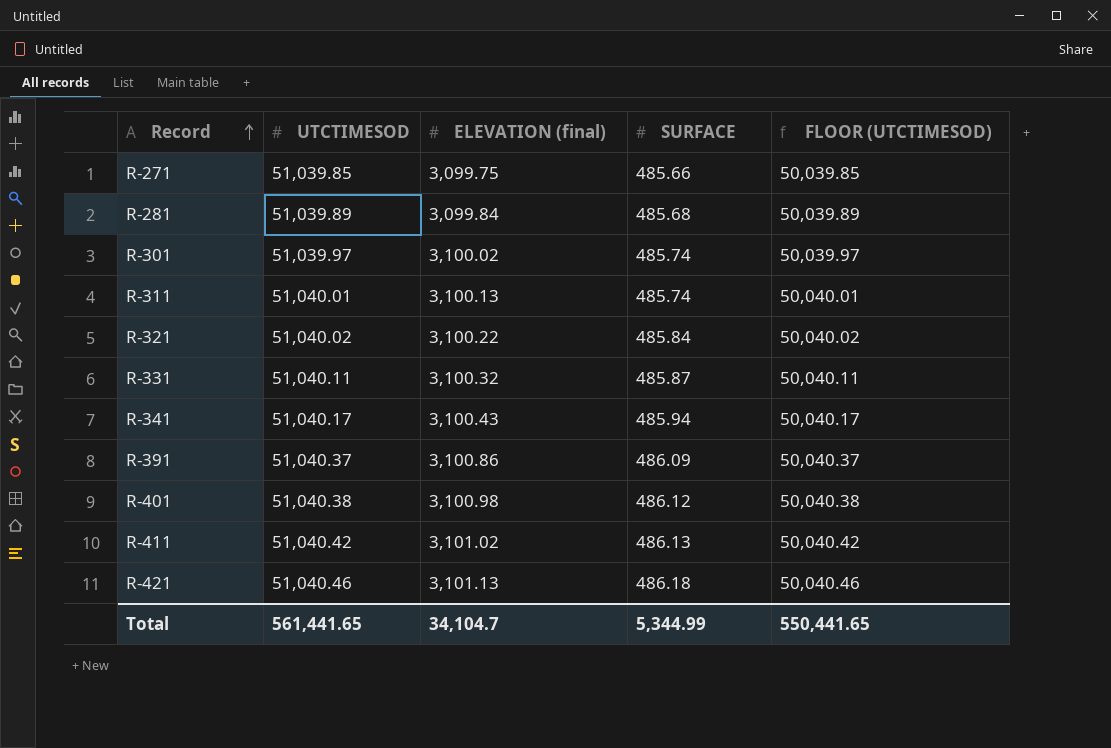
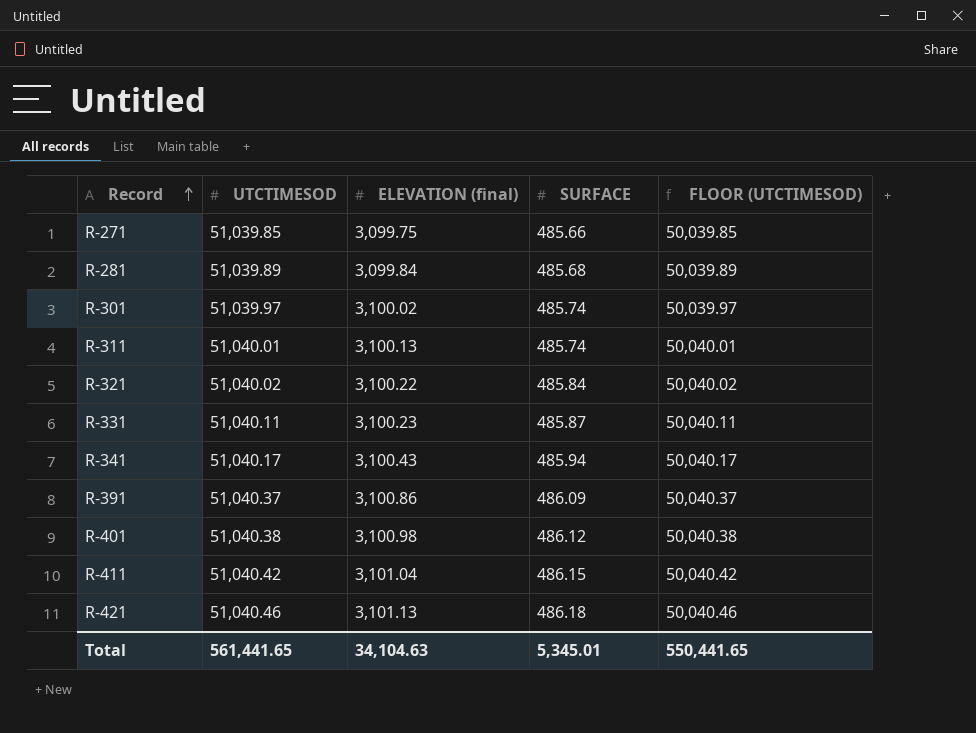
R-331 | ELEVATION (final): 3,100.32 -> 3,100.23
R-411 | ELEVATION (final): 3,101.02 -> 3,101.04
R-411 | SURFACE: 486.13 -> 486.15
Total | ELEVATION (final): 34,104.7 -> 34,104.63
Total | SURFACE: 5,344.99 -> 5,345.01

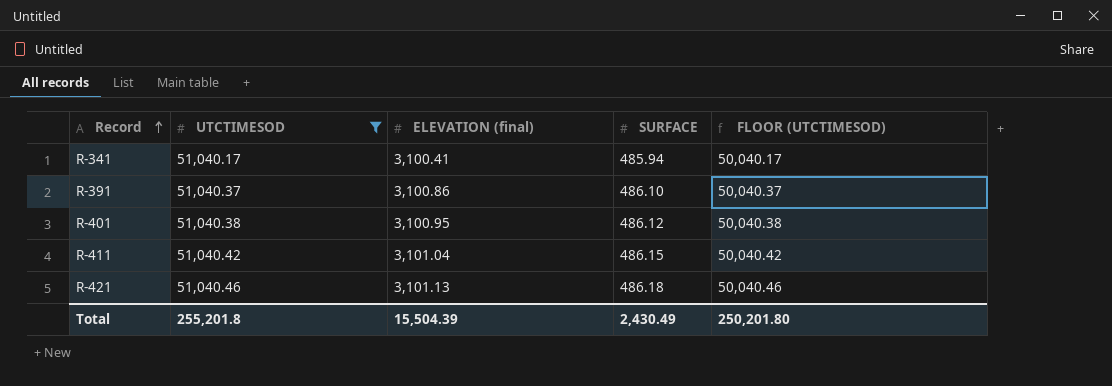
filter: none -> UTCTIMESOD >= 51,040.17
R-341 | ELEVATION (final): 3,100.43 -> 3,100.41
R-391 | SURFACE: 486.09 -> 486.10
R-401 | ELEVATION (final): 3,100.98 -> 3,100.95
Total | UTCTIMESOD: 561,441.65 -> 255,201.8
Total | ELEVATION (final): 34,104.63 -> 15,504.39
Total | SURFACE: 5,345.01 -> 2,430.49
Total | FLOOR (UTCTIMESOD): 550,441.65 -> 250,201.80

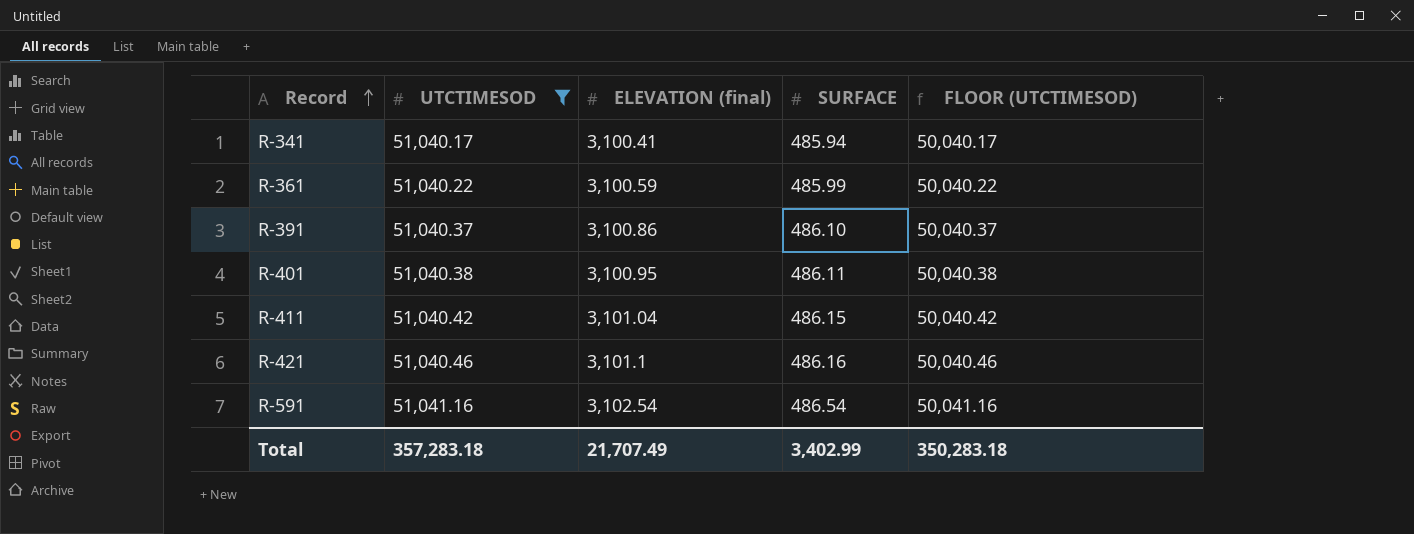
row R-361: none -> 51,040.22 | 3,100.59 | 485.99 | 50,040.22
R-401 | SURFACE: 486.12 -> 486.11
R-421 | ELEVATION (final): 3,101.13 -> 3,101.1
R-421 | SURFACE: 486.18 -> 486.16
row R-591: none -> 51,041.16 | 3,102.54 | 486.54 | 50,041.16
Total | UTCTIMESOD: 255,201.8 -> 357,283.18
Total | ELEVATION (final): 15,504.39 -> 21,707.49
Total | SURFACE: 2,430.49 -> 3,402.99
Total | FLOOR (UTCTIMESOD): 250,201.80 -> 350,283.18

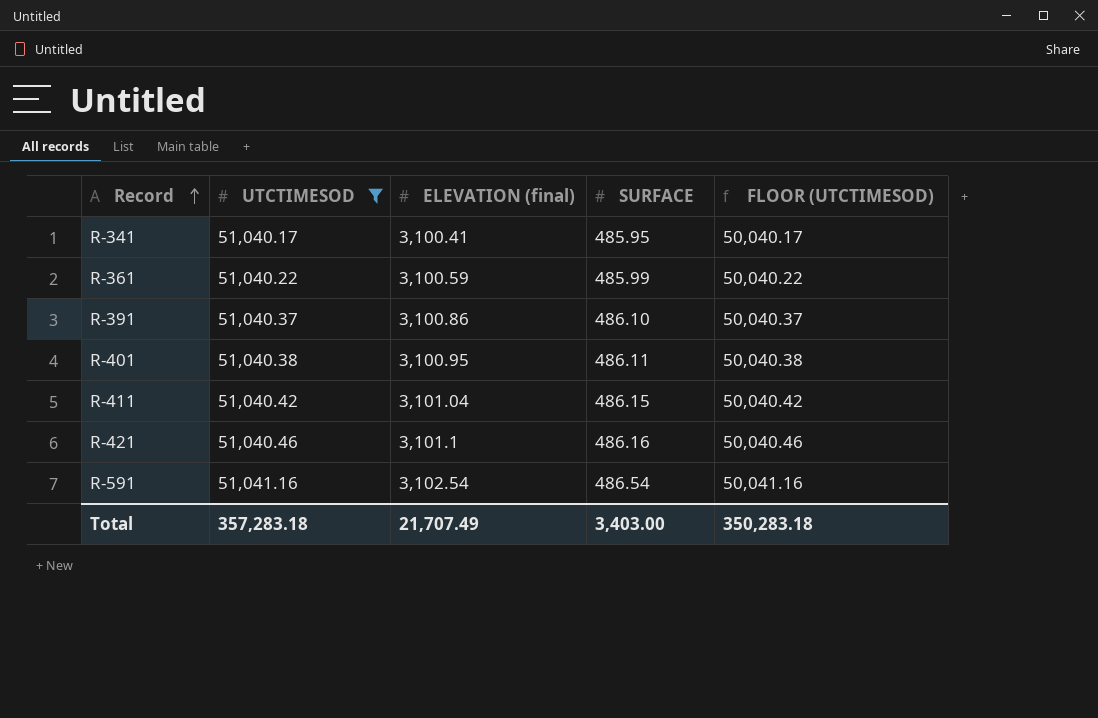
R-341 | SURFACE: 485.94 -> 485.95
Total | SURFACE: 3,402.99 -> 3,403.00

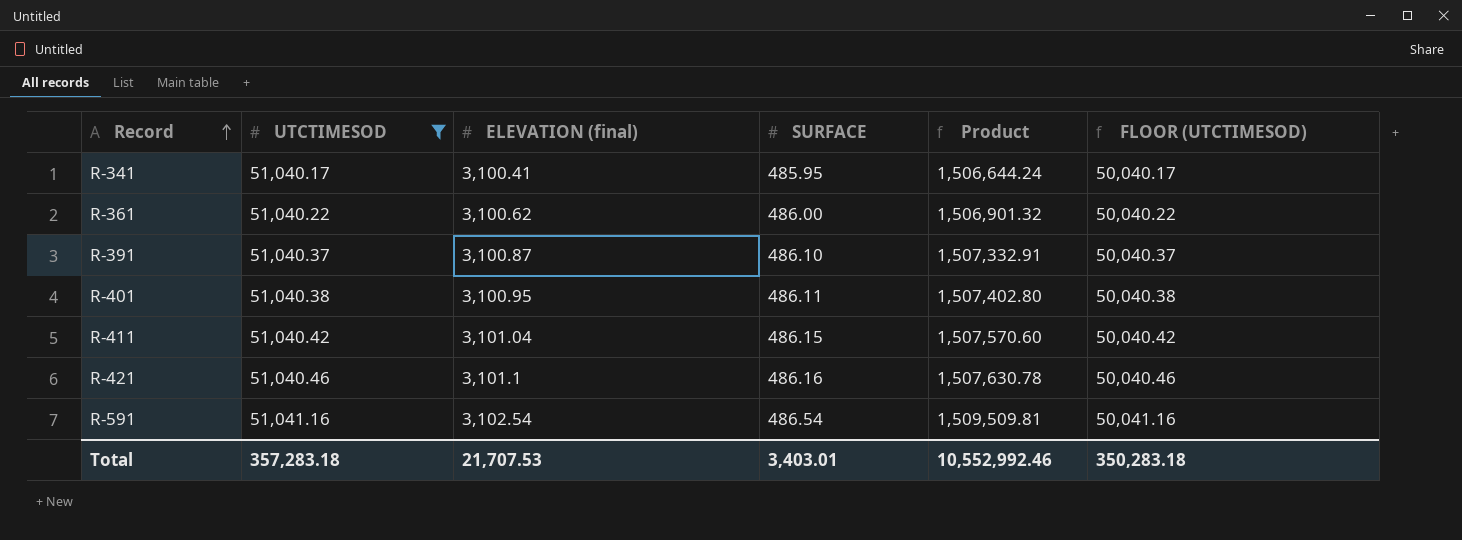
column Product | formula: none -> [ELEVATION (final)] * [SURFACE]
R-361 | ELEVATION (final): 3,100.59 -> 3,100.62
R-361 | SURFACE: 485.99 -> 486.00
R-391 | ELEVATION (final): 3,100.86 -> 3,100.87
Total | ELEVATION (final): 21,707.49 -> 21,707.53
Total | SURFACE: 3,403.00 -> 3,403.01

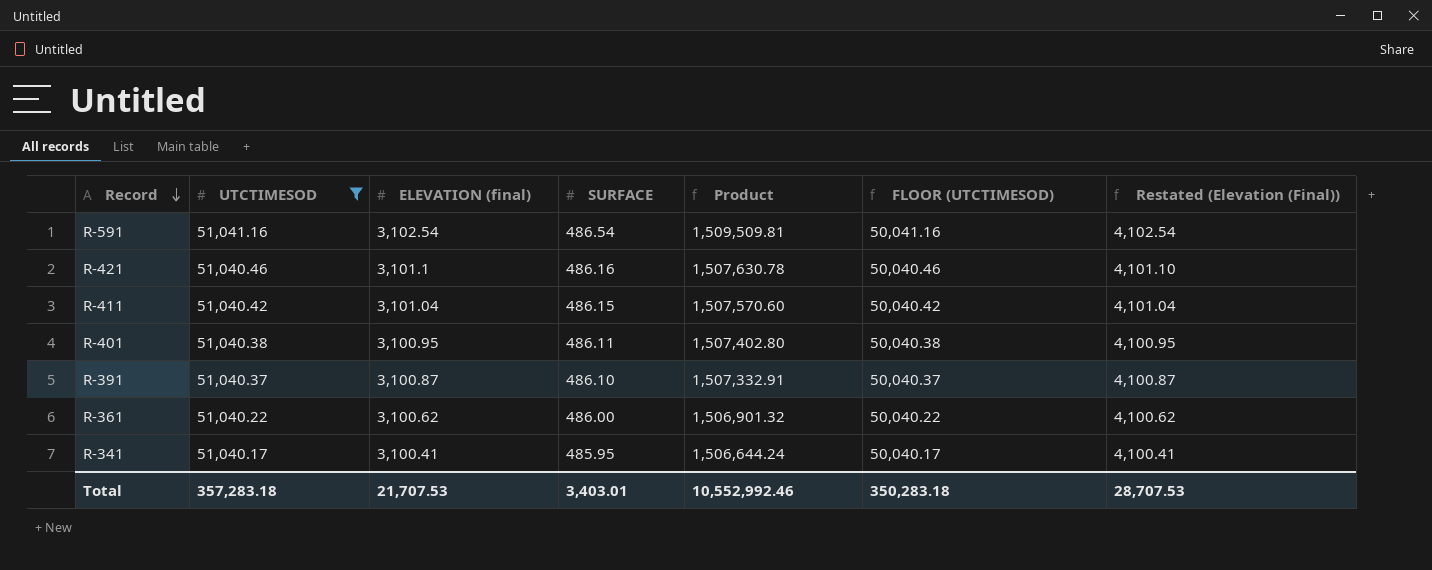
row order: Record ascending -> Record descending
column Restated (Elevation (Final)) | formula: none -> [ELEVATION (final)] + 1000

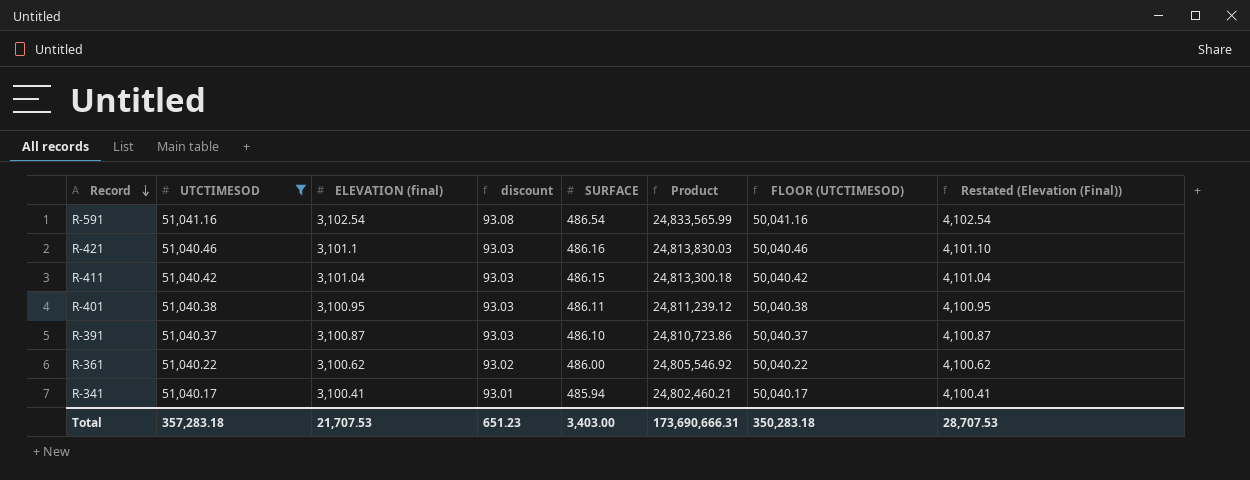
column discount | formula: none -> [ELEVATION (final)] * 0.03
column Product | formula: [ELEVATION (final)] * [SURFACE] -> [UTCTIMESOD] * [SURFACE]
R-341 | SURFACE: 485.95 -> 485.94
Total | SURFACE: 3,403.01 -> 3,403.00
Total | Product: 10,552,992.46 -> 173,690,666.31

